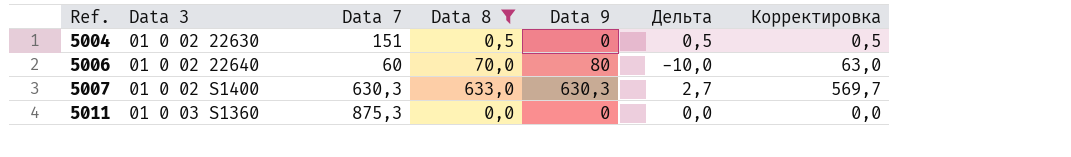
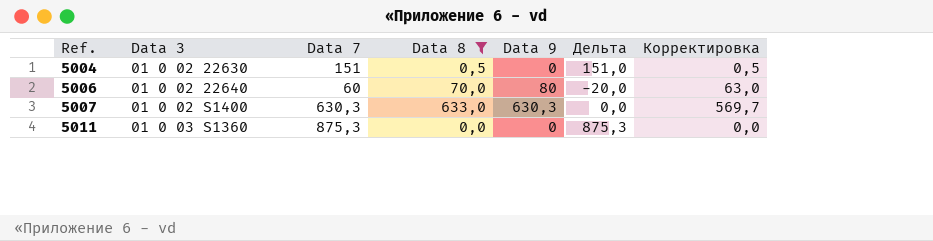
column Дельта | formula: [Data 8] - [Data 9] -> [Data 7] - [Data 9]

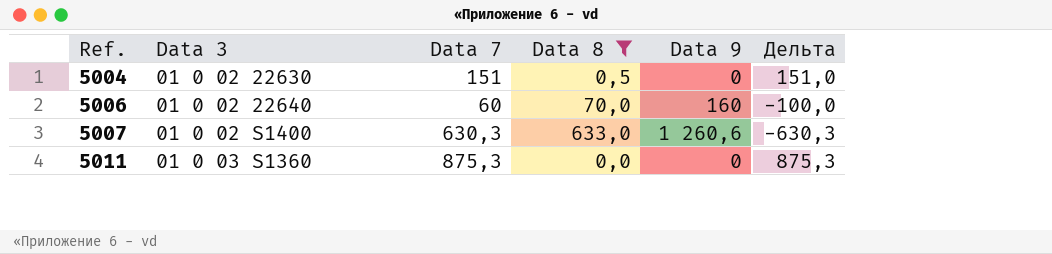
column Корректировка | formula: [Data 8] * 0,9 -> none
5006 | Data 9: 80 -> 160
5006 | Дельта: -20,0 -> -100,0
5007 | Data 9: 630,3 -> 1 260,6
5007 | Дельта: 0,0 -> -630,3

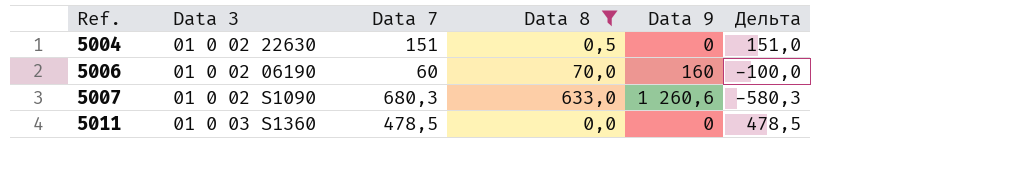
5006 | Data 3: 01 0 02 22640 -> 01 0 02 06190
5007 | Data 3: 01 0 02 S1400 -> 01 0 02 S1090
5007 | Data 7: 630,3 -> 680,3
5007 | Дельта: -630,3 -> -580,3
5011 | Data 7: 875,3 -> 478,5
5011 | Дельта: 875,3 -> 478,5

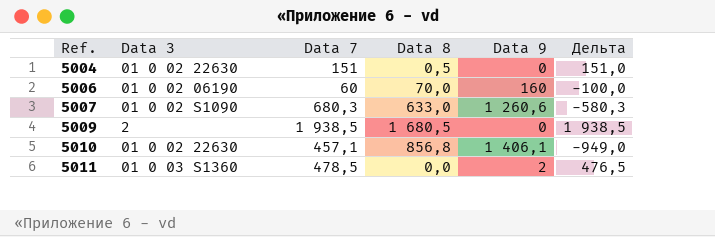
filter: Data 8 <= 633,0 -> none
5011 | Data 9: 0 -> 2
5011 | Дельта: 478,5 -> 476,5

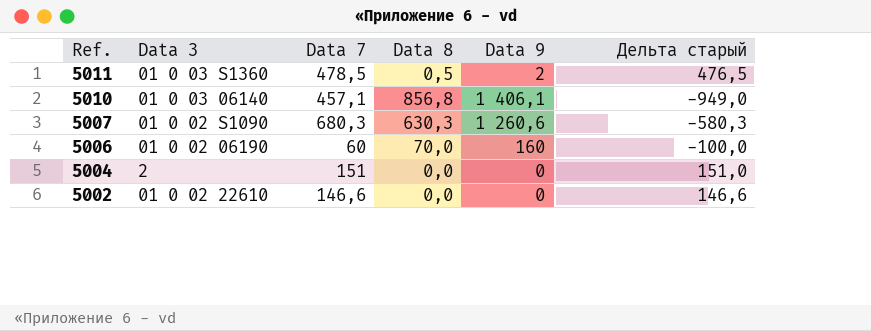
row order: Ref. ascending -> Ref. descending
column name: Дельта -> Дельта старый
row 5009: 2 | 1 938,5 | 1 680,5 | 0 | 1 938,5 -> none
5011 | Data 8: 0,0 -> 0,5
5010 | Data 3: 01 0 02 22630 -> 01 0 03 06140
5007 | Data 8: 633,0 -> 630,3
5004 | Data 3: 01 0 02 22630 -> 2
5004 | Data 8: 0,5 -> 0,0
row 5002: none -> 01 0 02 22610 | 146,6 | 0,0 | 0 | 146,6

